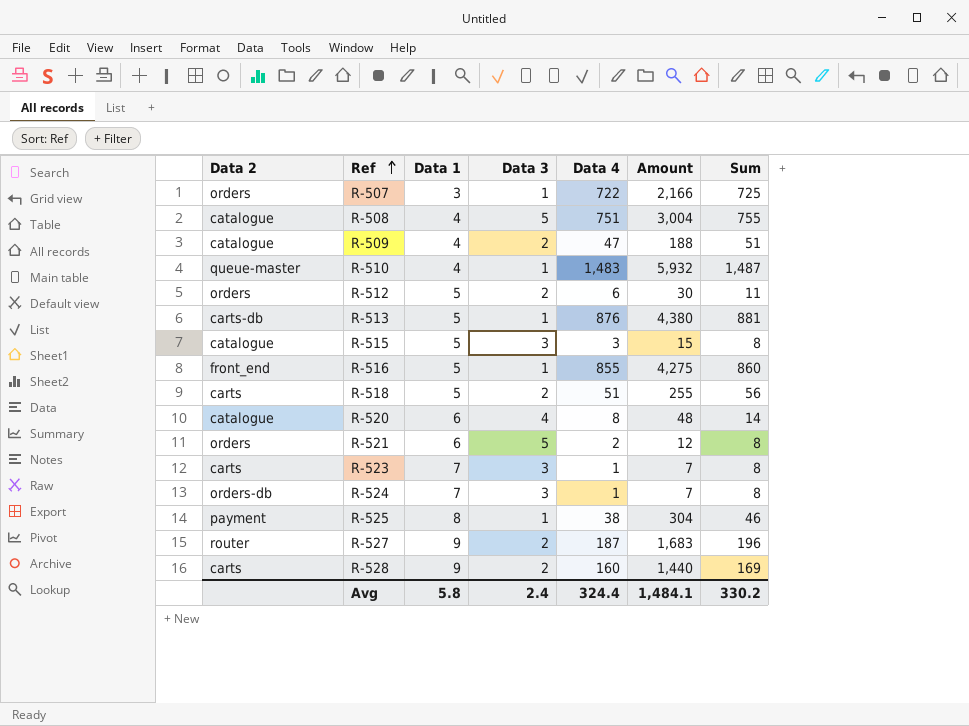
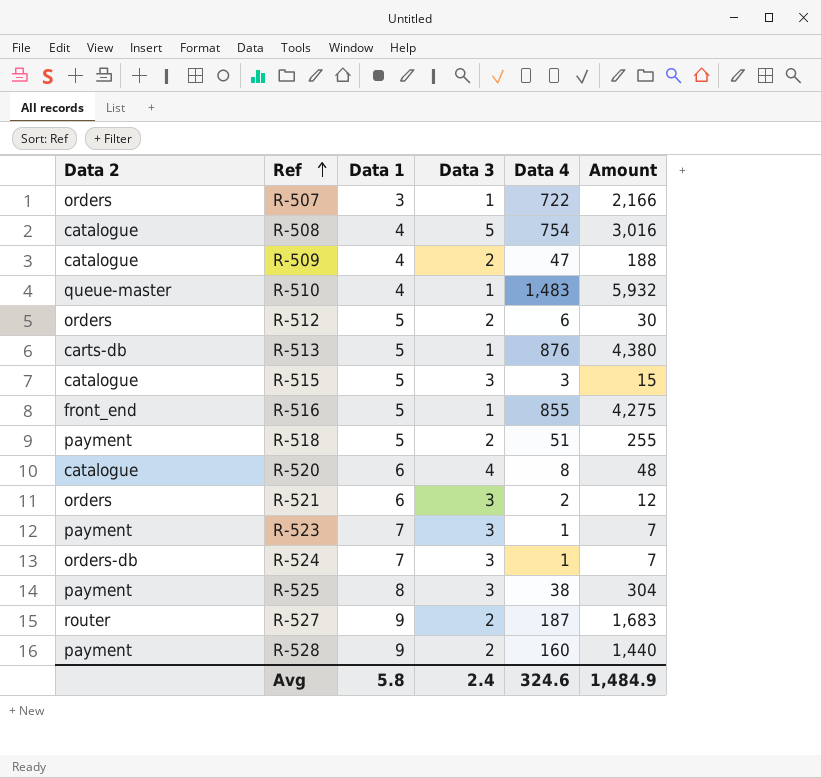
column Sum | formula: [Data 1] + [Data 4] -> none
R-508 | Data 4: 751 -> 754
R-508 | Amount: 3,004 -> 3,016
R-518 | Data 2: carts -> payment
R-521 | Data 3: 5 -> 3
R-523 | Data 2: carts -> payment
R-525 | Data 3: 1 -> 3
R-528 | Data 2: carts -> payment
Avg | Data 4: 324.4 -> 324.6
Avg | Amount: 1,484.1 -> 1,484.9

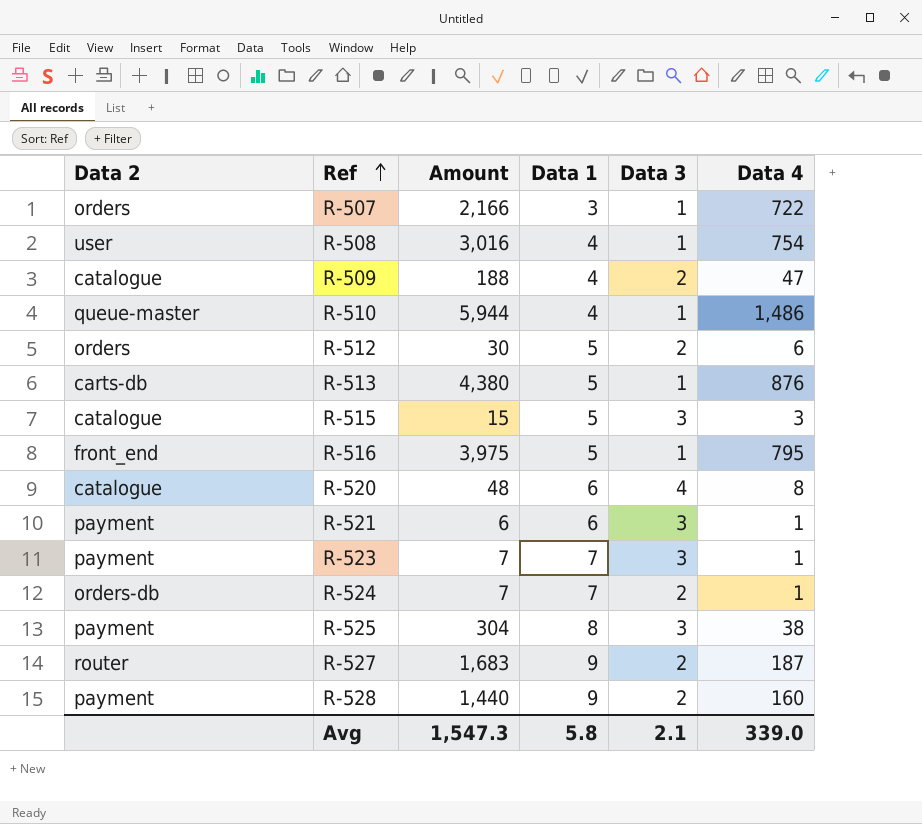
column Amount | position: 6 -> 3
row R-518: payment | 5 | 2 | 51 | 255 -> none
R-508 | Data 2: catalogue -> user
R-508 | Data 3: 5 -> 1
R-510 | Amount: 5,932 -> 5,944
R-510 | Data 4: 1,483 -> 1,486
R-516 | Amount: 4,275 -> 3,975
R-516 | Data 4: 855 -> 795
R-521 | Data 2: orders -> payment
R-521 | Amount: 12 -> 6
R-521 | Data 4: 2 -> 1
R-524 | Data 3: 3 -> 2
Avg | Amount: 1,484.9 -> 1,547.3
Avg | Data 3: 2.4 -> 2.1
Avg | Data 4: 324.6 -> 339.0

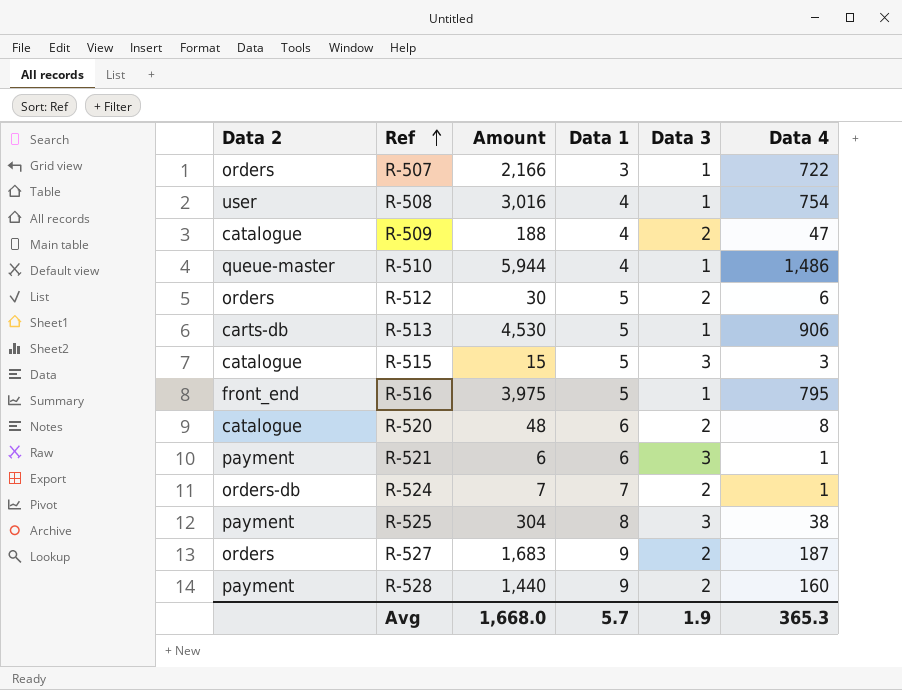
row R-523: payment | 7 | 7 | 3 | 1 -> none
R-513 | Amount: 4,380 -> 4,530
R-513 | Data 4: 876 -> 906
R-520 | Data 3: 4 -> 2
R-527 | Data 2: router -> orders
Avg | Amount: 1,547.3 -> 1,668.0
Avg | Data 1: 5.8 -> 5.7
Avg | Data 3: 2.1 -> 1.9
Avg | Data 4: 339.0 -> 365.3

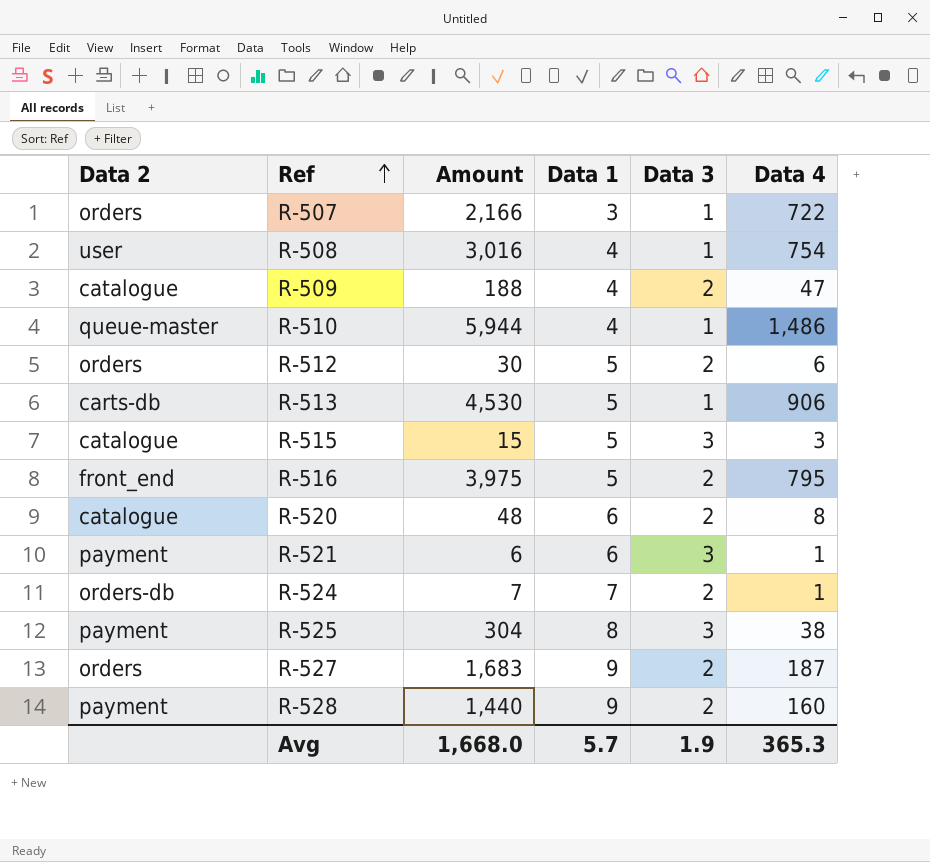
R-516 | Data 3: 1 -> 2

